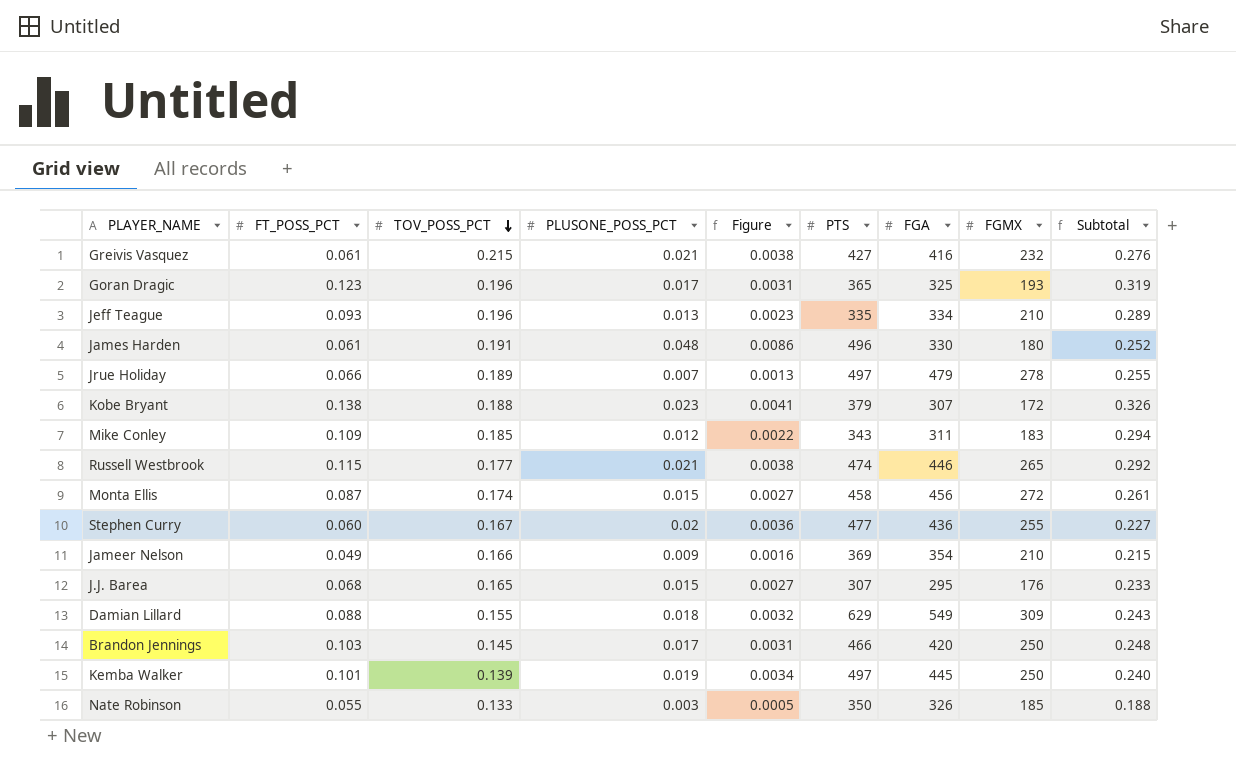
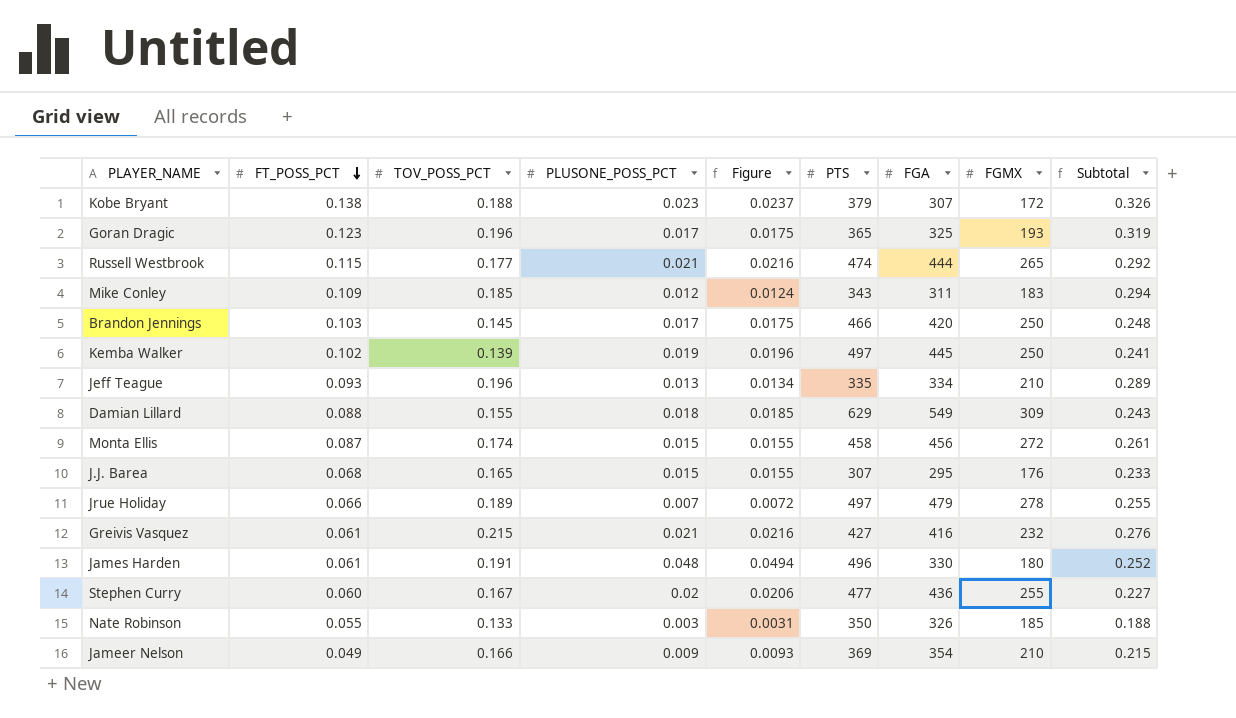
row order: TOV_POSS_PCT descending -> FT_POSS_PCT descending
column Figure | formula: [PLUSONE_POSS_PCT] * 0.18 -> [PLUSONE_POSS_PCT] * 1.03
Russell Westbrook | FGA: 446 -> 444
Kemba Walker | FT_POSS_PCT: 0.101 -> 0.102
Kemba Walker | Subtotal: 0.240 -> 0.241

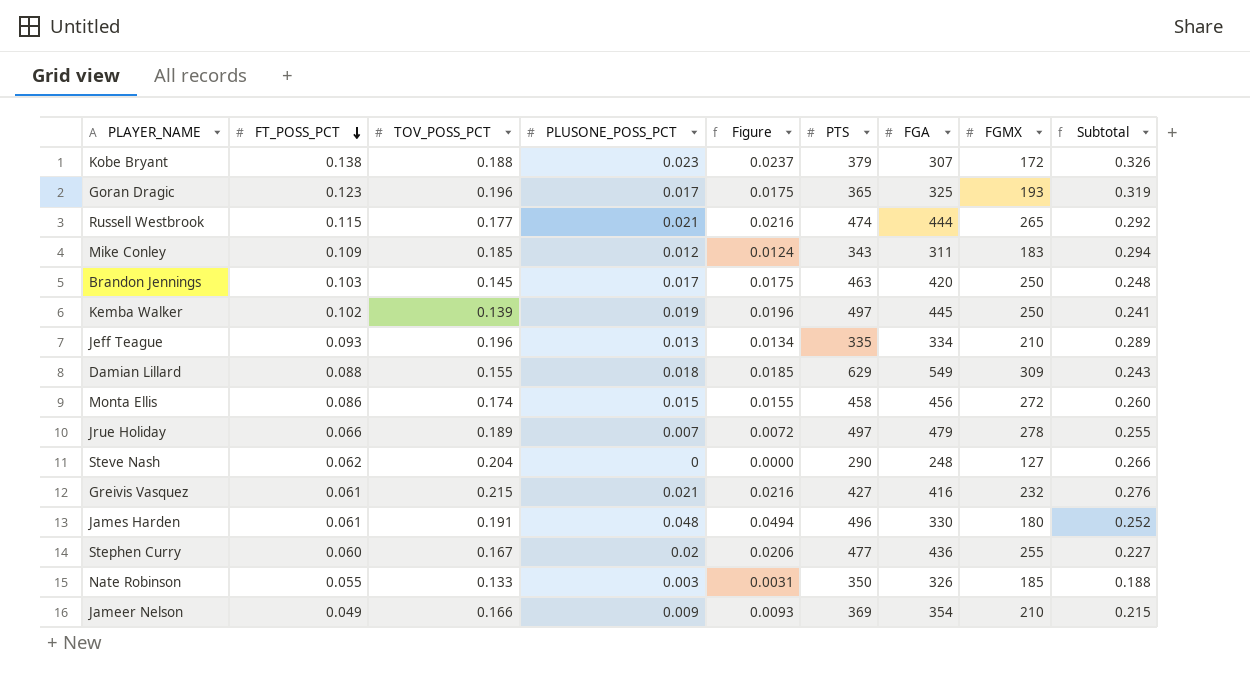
row J.J. Barea: 0.068 | 0.165 | 0.015 | 0.0155 | 307 | 295 | 176 | 0.233 -> none
Brandon Jennings | PTS: 466 -> 463
Monta Ellis | FT_POSS_PCT: 0.087 -> 0.086
Monta Ellis | Subtotal: 0.261 -> 0.260
row Steve Nash: none -> 0.062 | 0.204 | 0 | 0.0000 | 290 | 248 | 127 | 0.266

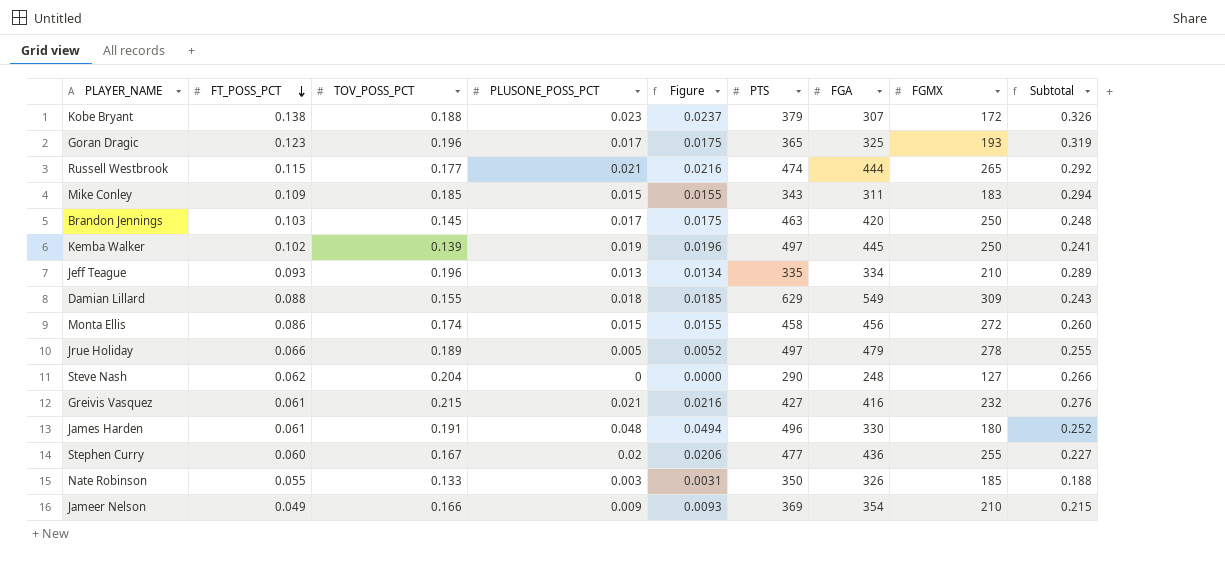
Mike Conley | PLUSONE_POSS_PCT: 0.012 -> 0.015
Mike Conley | Figure: 0.0124 -> 0.0155
Jrue Holiday | PLUSONE_POSS_PCT: 0.007 -> 0.005
Jrue Holiday | Figure: 0.0072 -> 0.0052

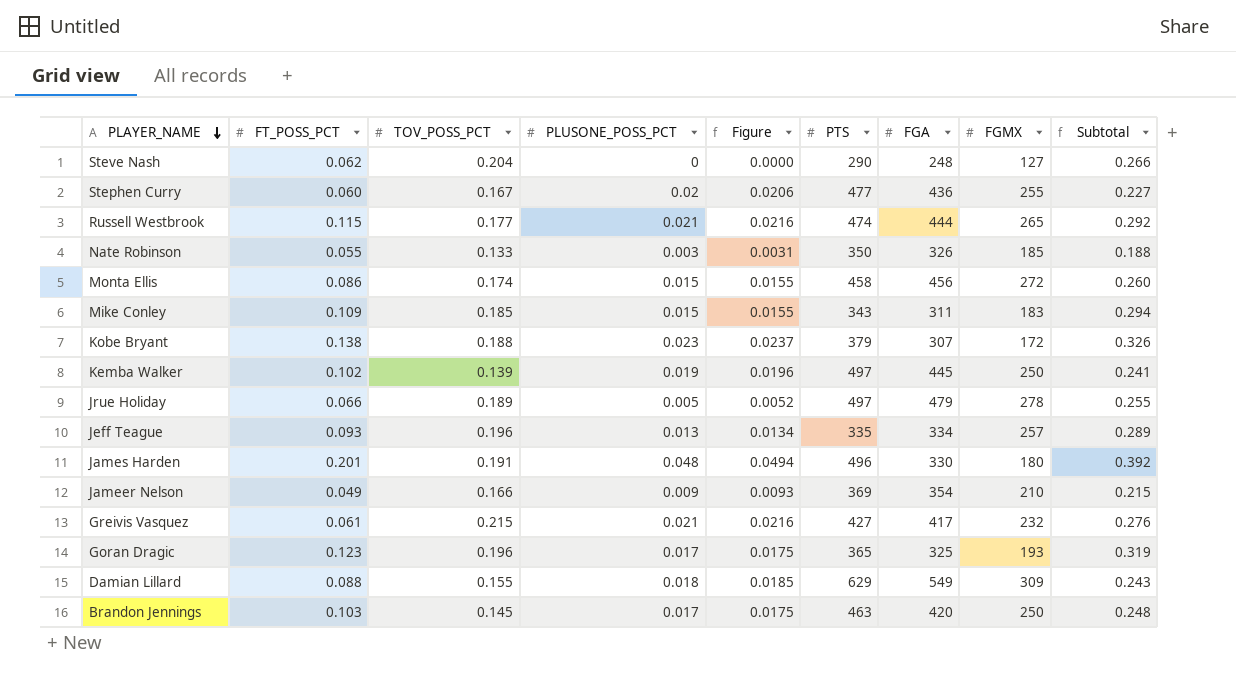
row order: FT_POSS_PCT descending -> PLAYER_NAME descending
Jeff Teague | FGMX: 210 -> 257
James Harden | FT_POSS_PCT: 0.061 -> 0.201
James Harden | Subtotal: 0.252 -> 0.392
Greivis Vasquez | FGA: 416 -> 417

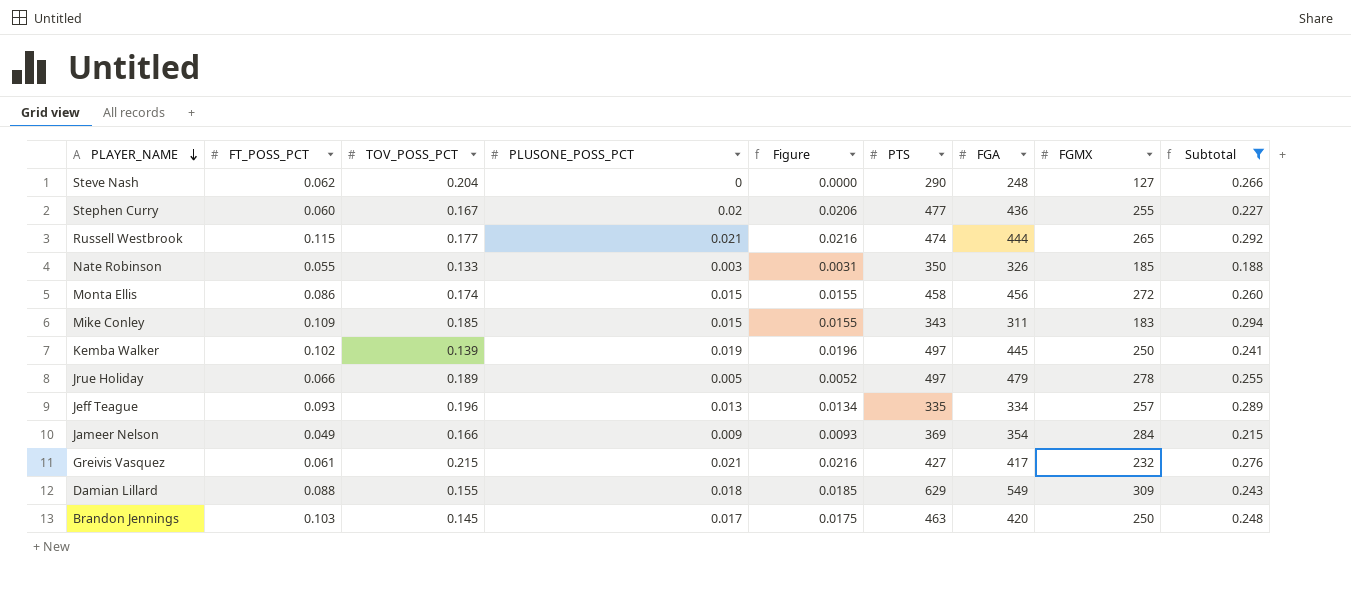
filter: none -> Subtotal <= 0.294
Jameer Nelson | FGMX: 210 -> 284

